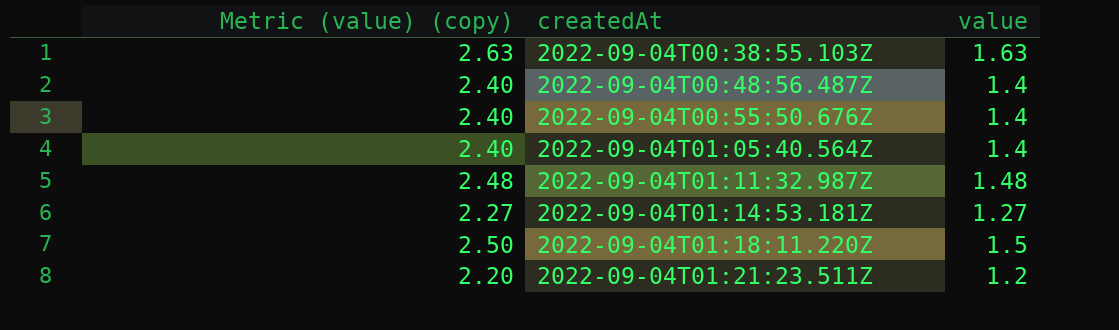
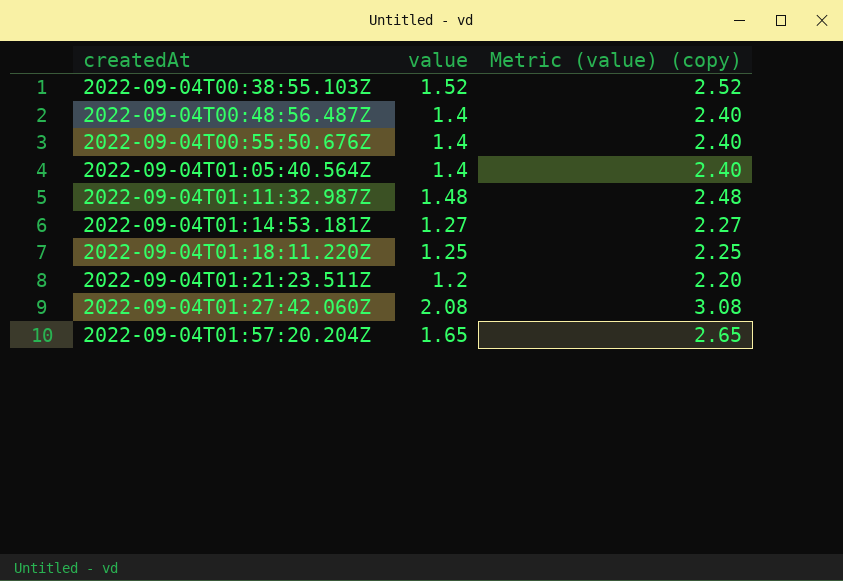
column Metric (value) (copy) | position: 1 -> 3
2022-09-04T00:38:55.103Z | value: 1.63 -> 1.52
2022-09-04T00:38:55.103Z | Metric (value) (copy): 2.63 -> 2.52
2022-09-04T01:18:11.220Z | value: 1.5 -> 1.25
2022-09-04T01:18:11.220Z | Metric (value) (copy): 2.50 -> 2.25
row 2022-09-04T01:27:42.060Z: none -> 2.08 | 3.08
row 2022-09-04T01:57:20.204Z: none -> 1.65 | 2.65

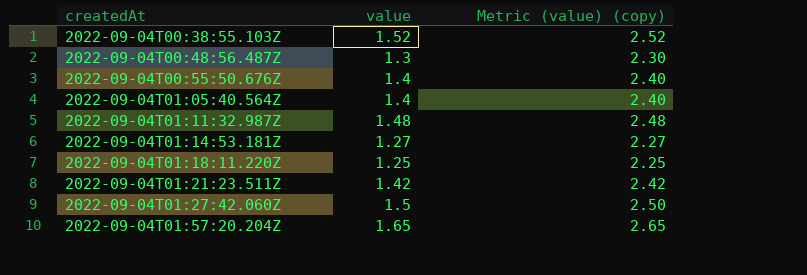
2022-09-04T00:48:56.487Z | value: 1.4 -> 1.3
2022-09-04T00:48:56.487Z | Metric (value) (copy): 2.40 -> 2.30
2022-09-04T01:21:23.511Z | value: 1.2 -> 1.42
2022-09-04T01:21:23.511Z | Metric (value) (copy): 2.20 -> 2.42
2022-09-04T01:27:42.060Z | value: 2.08 -> 1.5
2022-09-04T01:27:42.060Z | Metric (value) (copy): 3.08 -> 2.50

